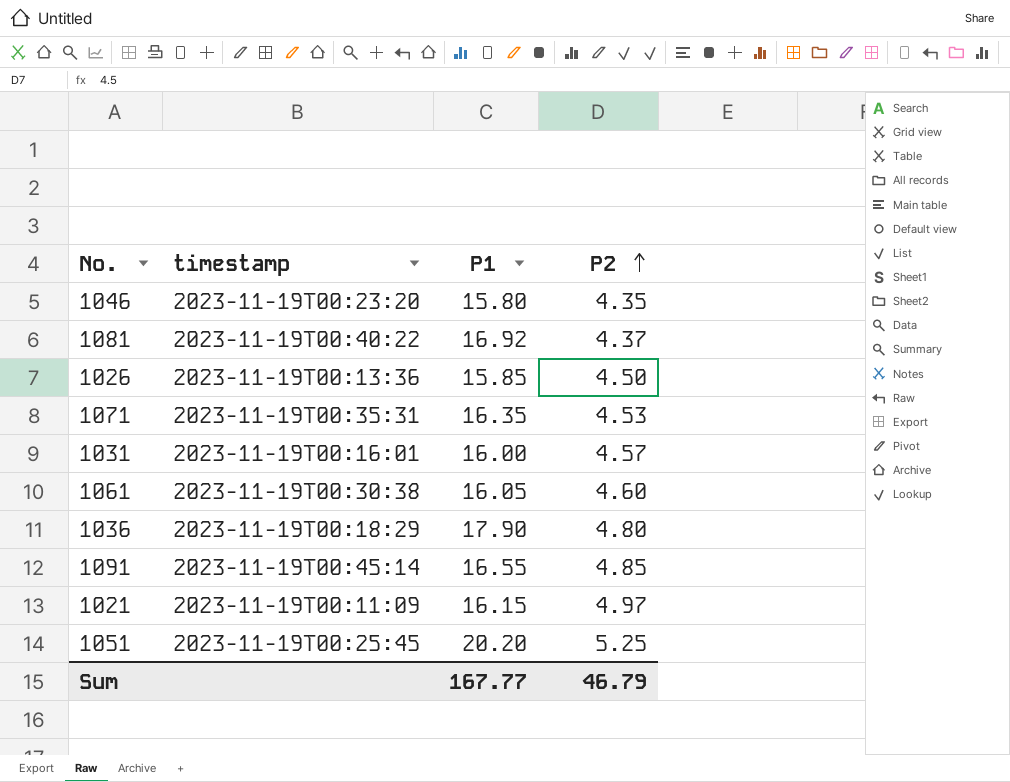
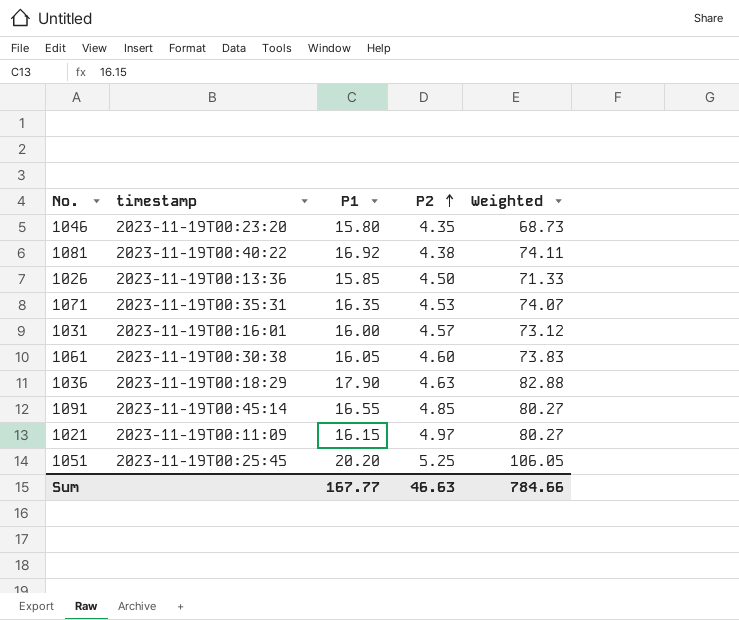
column Weighted | formula: none -> [P1] * [P2]
1081 | P2: 4.37 -> 4.38
1036 | P2: 4.80 -> 4.63
Sum | P2: 46.79 -> 46.63

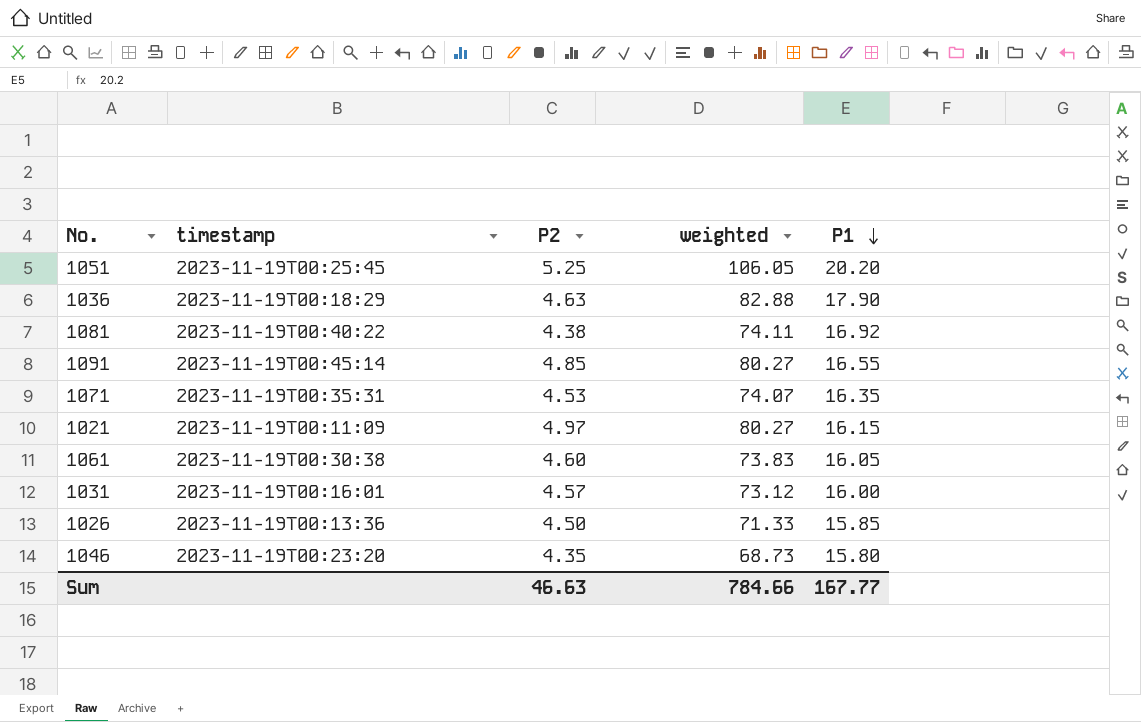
row order: P2 ascending -> P1 descending
column name: Weighted -> weighted
column P1 | position: 3 -> 5

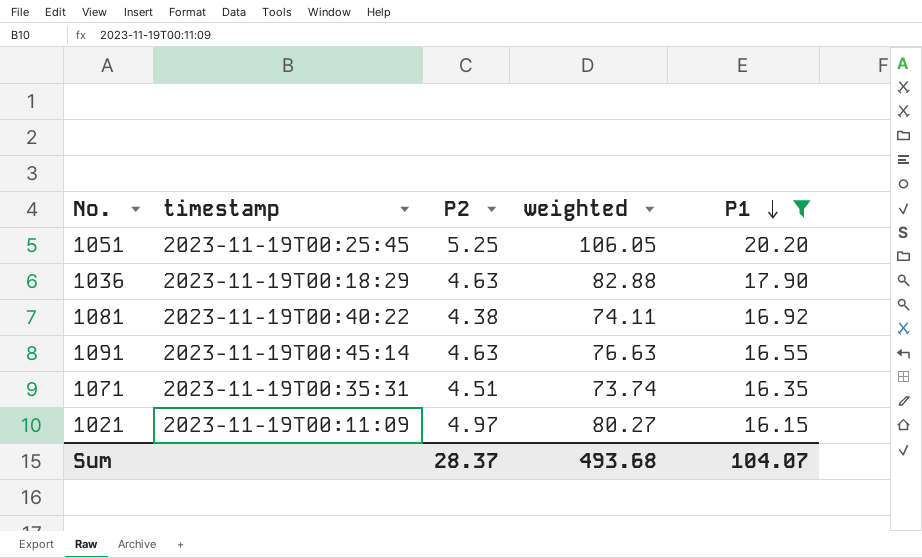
filter: none -> P1 >= 16.15
1091 | P2: 4.85 -> 4.63
1091 | weighted: 80.27 -> 76.63
1071 | P2: 4.53 -> 4.51
1071 | weighted: 74.07 -> 73.74
Sum | P2: 46.63 -> 28.37
Sum | weighted: 784.66 -> 493.68
Sum | P1: 167.77 -> 104.07

